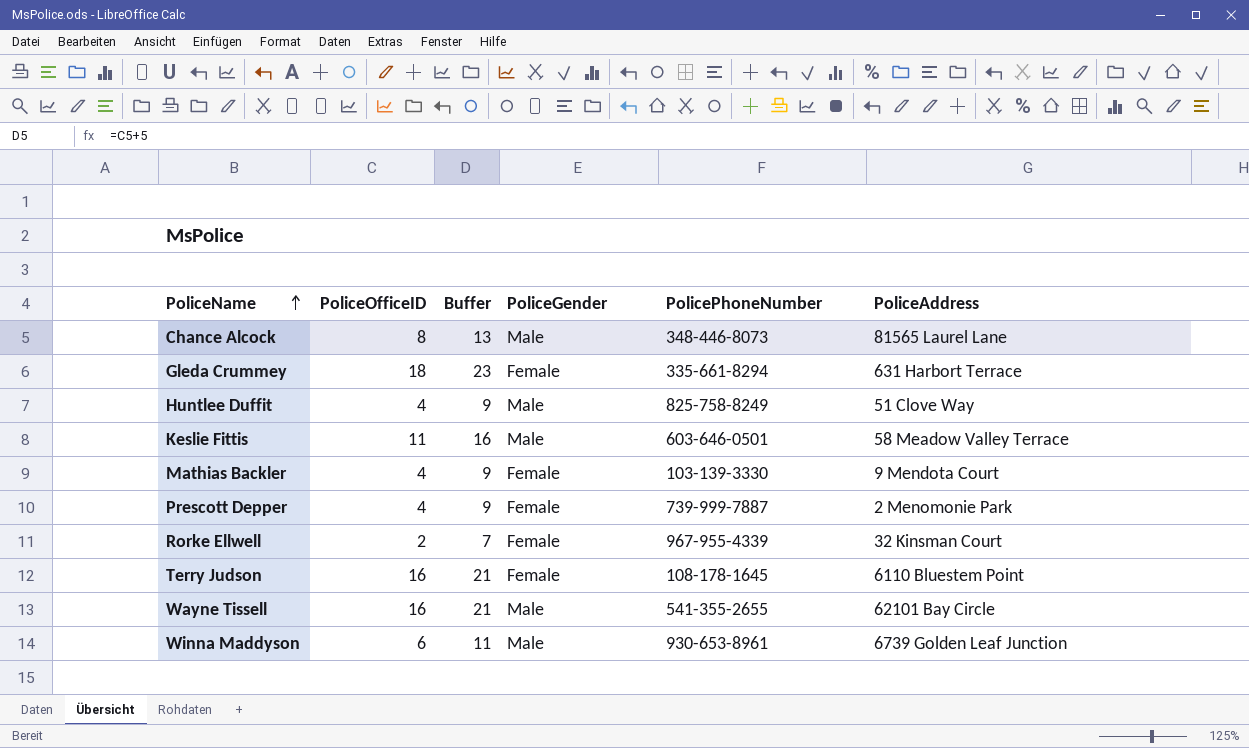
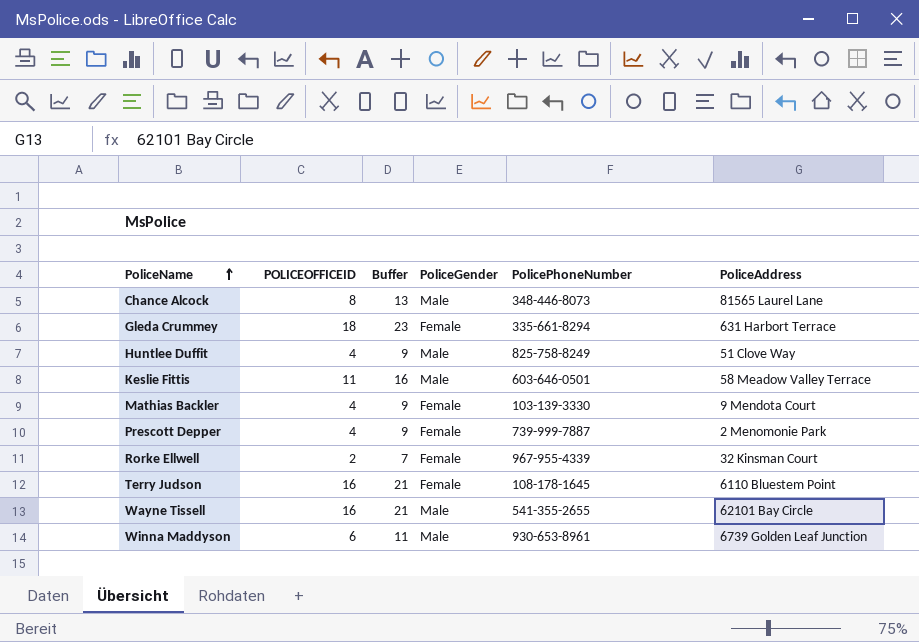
column name: PoliceOfficeID -> POLICEOFFICEID

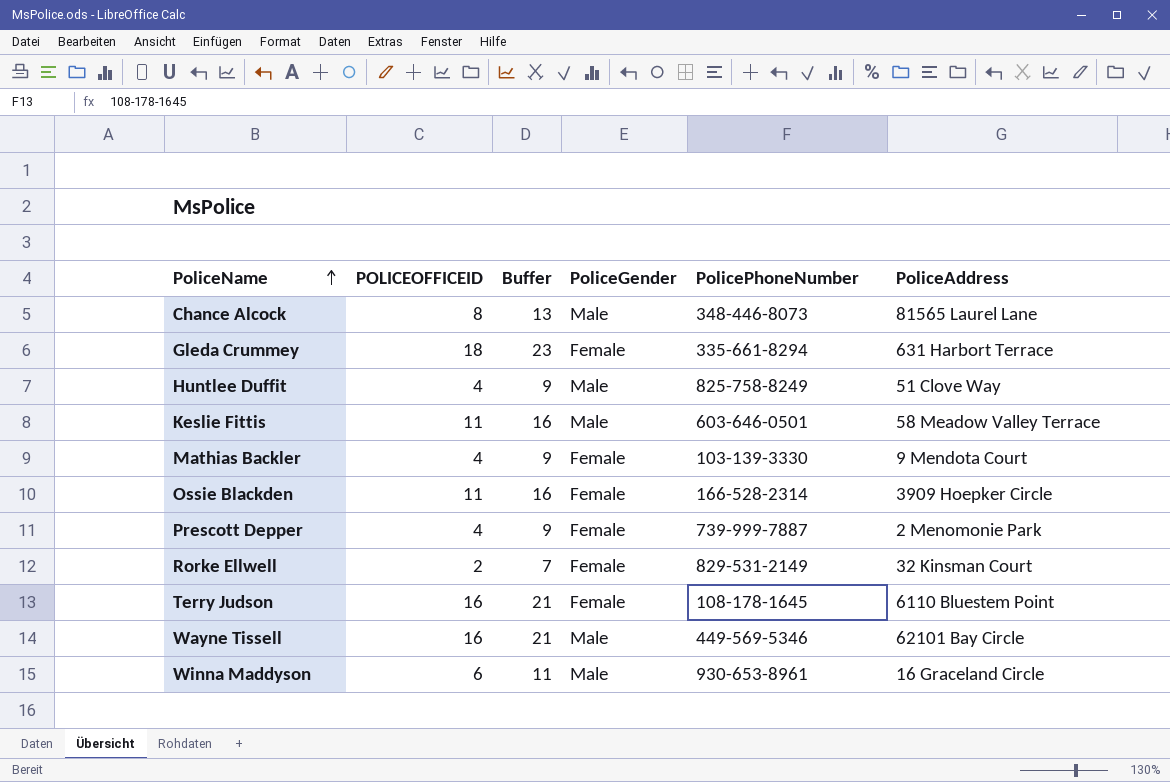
row Ossie Blackden: none -> 11 | 16 | Female | 166-528-2314 | 3909 Hoepker Circle
Rorke Ellwell | PolicePhoneNumber: 967-955-4339 -> 829-531-2149
Wayne Tissell | PolicePhoneNumber: 541-355-2655 -> 449-569-5346
Winna Maddyson | PoliceAddress: 6739 Golden Leaf Junction -> 16 Graceland Circle

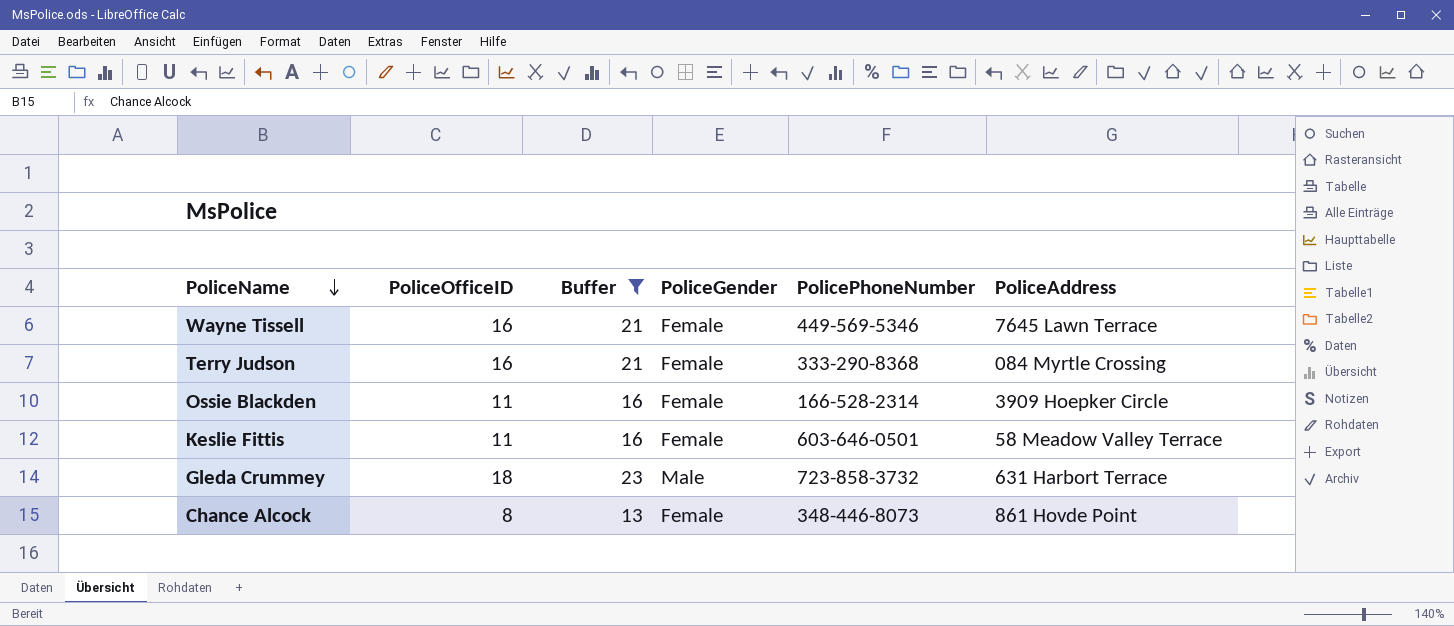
filter: none -> Buffer >= 13
row order: PoliceName ascending -> PoliceName descending
column name: POLICEOFFICEID -> PoliceOfficeID
Wayne Tissell | PoliceGender: Male -> Female
Wayne Tissell | PoliceAddress: 62101 Bay Circle -> 7645 Lawn Terrace
Terry Judson | PolicePhoneNumber: 108-178-1645 -> 333-290-8368
Terry Judson | PoliceAddress: 6110 Bluestem Point -> 084 Myrtle Crossing
Keslie Fittis | PoliceGender: Male -> Female
Gleda Crummey | PoliceGender: Female -> Male
Gleda Crummey | PolicePhoneNumber: 335-661-8294 -> 723-858-3732
Chance Alcock | PoliceGender: Male -> Female
Chance Alcock | PoliceAddress: 81565 Laurel Lane -> 861 Hovde Point

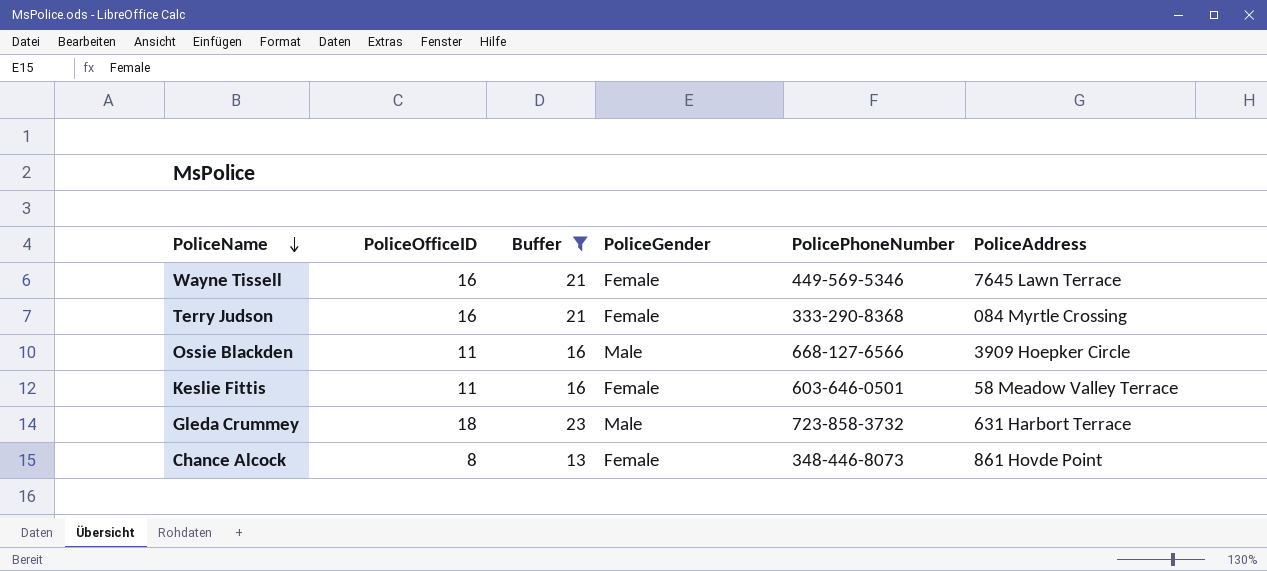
Ossie Blackden | PoliceGender: Female -> Male
Ossie Blackden | PolicePhoneNumber: 166-528-2314 -> 668-127-6566

